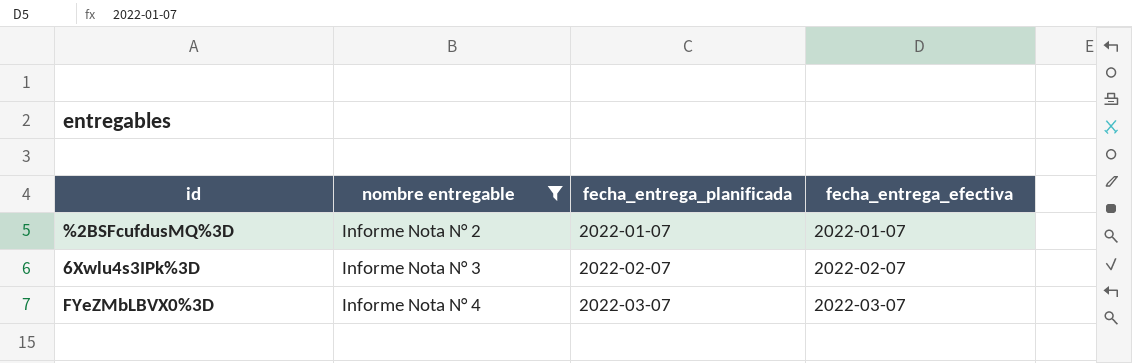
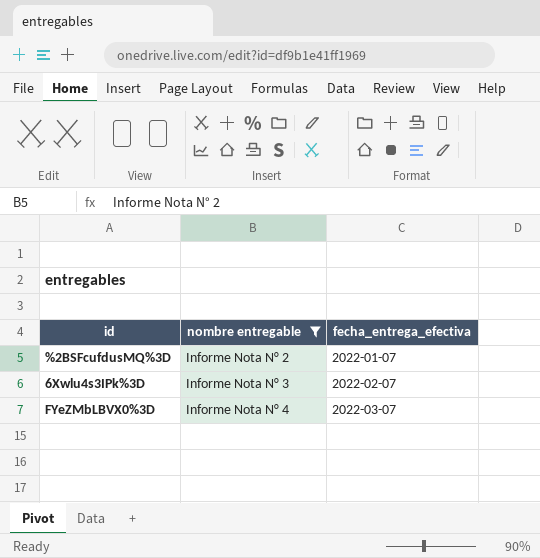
column fecha_entrega_planificada | position: 3 -> none

